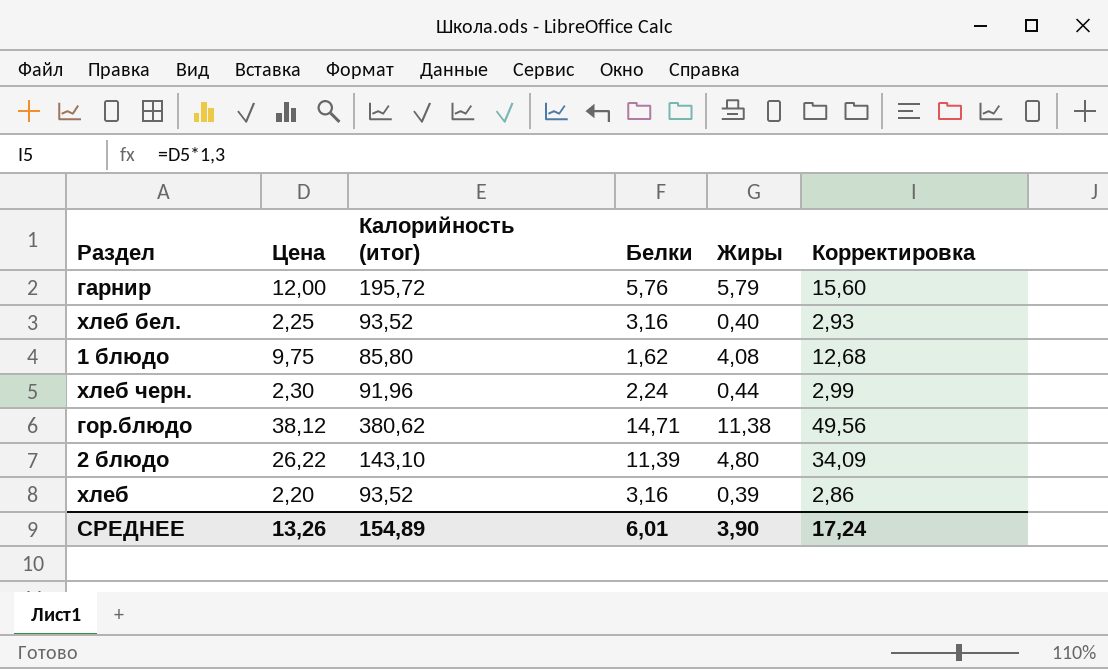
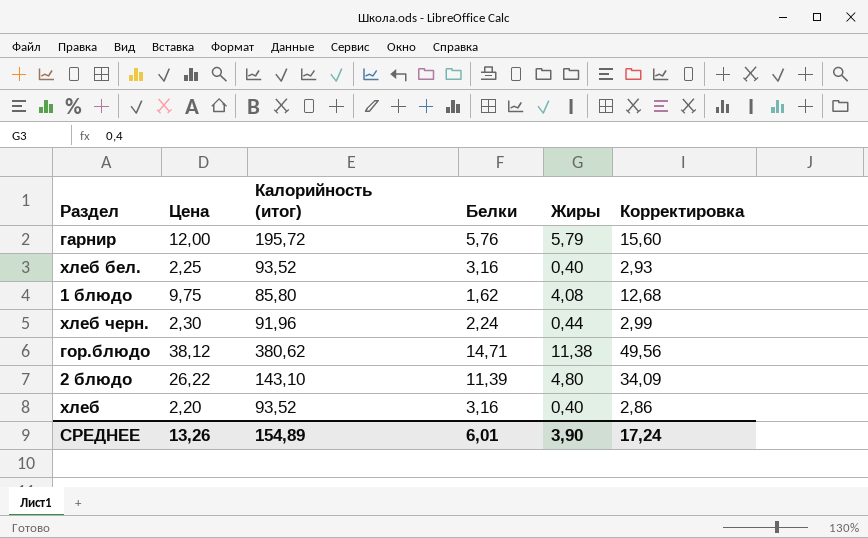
хлеб | Жиры: 0,39 -> 0,40

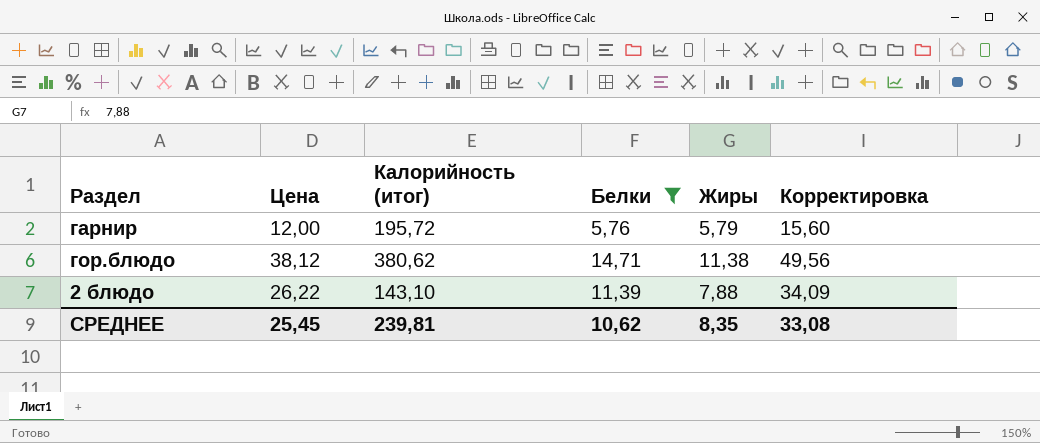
filter: none -> Белки >= 5,76
2 блюдо | Жиры: 4,80 -> 7,88
СРЕДНЕЕ | Цена: 13,26 -> 25,45
СРЕДНЕЕ | Калорийность (итог): 154,89 -> 239,81
СРЕДНЕЕ | Белки: 6,01 -> 10,62
СРЕДНЕЕ | Жиры: 3,90 -> 8,35
СРЕДНЕЕ | Корректировка: 17,24 -> 33,08

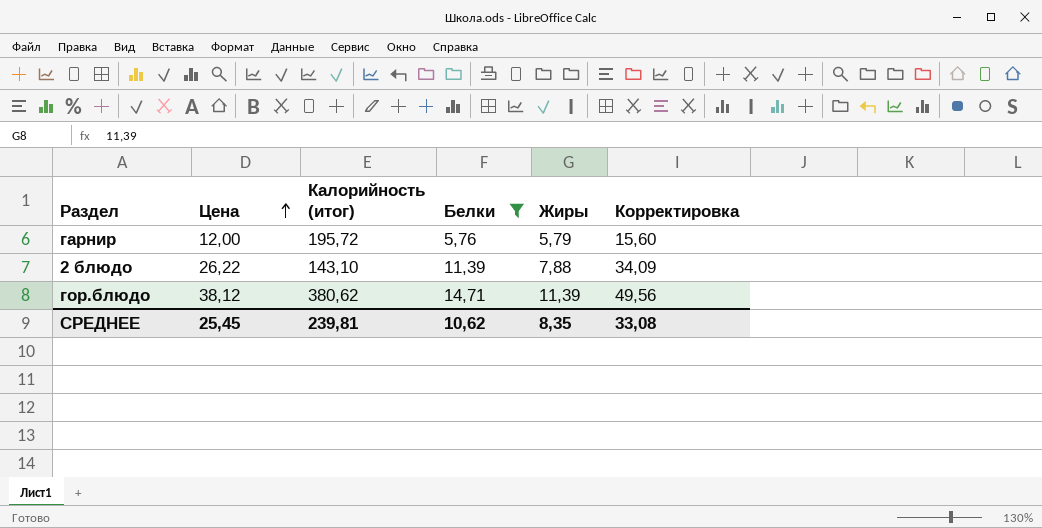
row order: none -> Цена ascending
гор.блюдо | Жиры: 11,38 -> 11,39

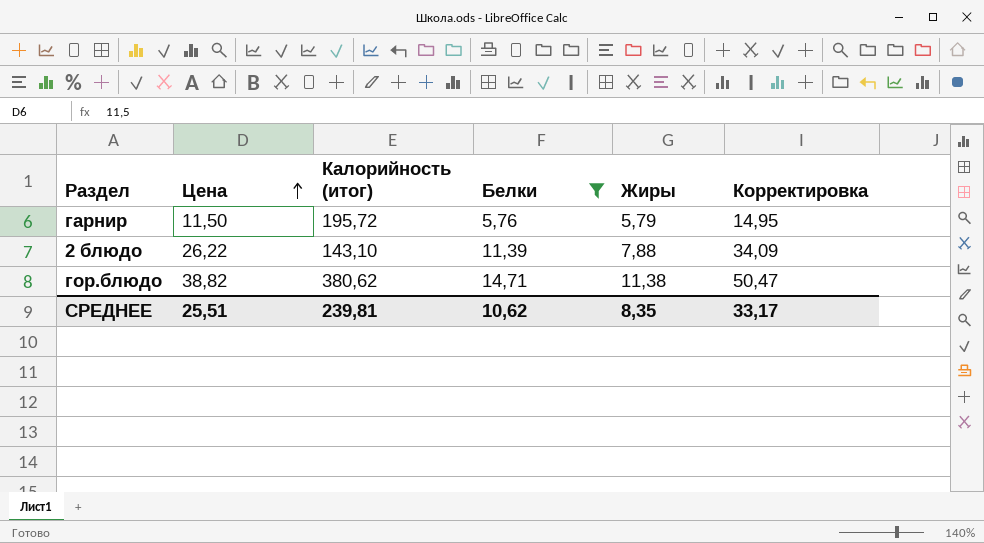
гарнир | Цена: 12,00 -> 11,50
гарнир | Корректировка: 15,60 -> 14,95
гор.блюдо | Цена: 38,12 -> 38,82
гор.блюдо | Жиры: 11,39 -> 11,38
гор.блюдо | Корректировка: 49,56 -> 50,47
СРЕДНЕЕ | Цена: 25,45 -> 25,51
СРЕДНЕЕ | Корректировка: 33,08 -> 33,17

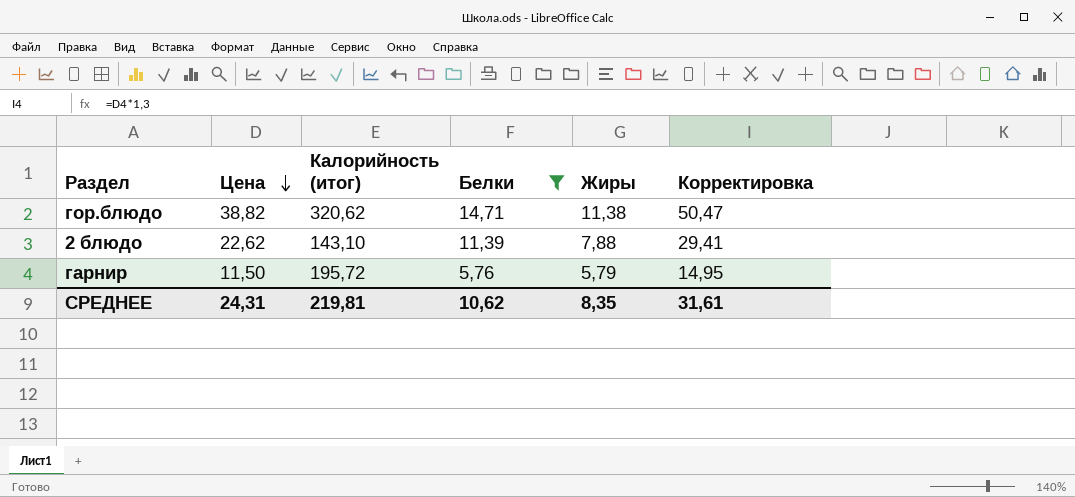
row order: Цена ascending -> Цена descending
гор.блюдо | Калорийность (итог): 380,62 -> 320,62
2 блюдо | Цена: 26,22 -> 22,62
2 блюдо | Корректировка: 34,09 -> 29,41
СРЕДНЕЕ | Цена: 25,51 -> 24,31
СРЕДНЕЕ | Калорийность (итог): 239,81 -> 219,81
СРЕДНЕЕ | Корректировка: 33,17 -> 31,61

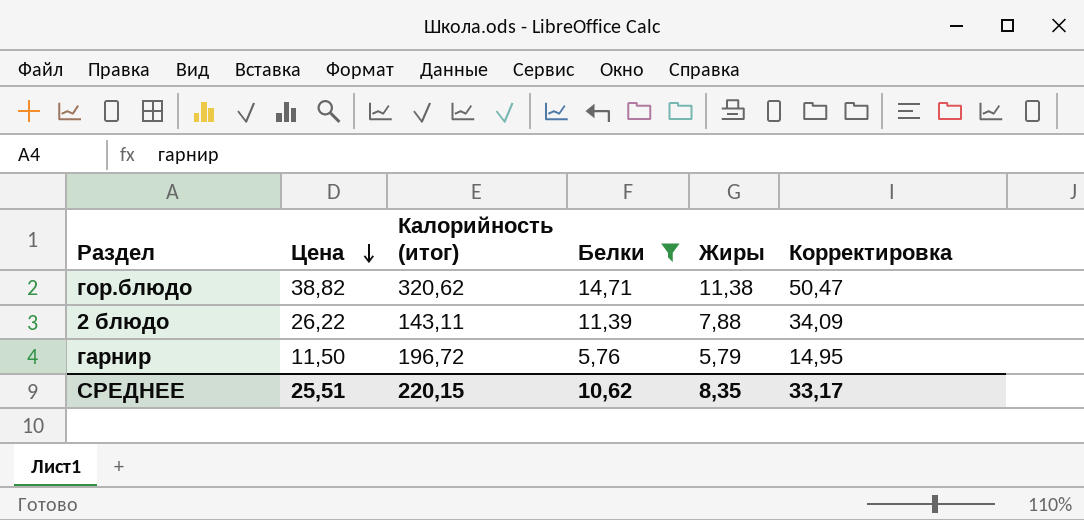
2 блюдо | Цена: 22,62 -> 26,22
2 блюдо | Калорийность (итог): 143,10 -> 143,11
2 блюдо | Корректировка: 29,41 -> 34,09
гарнир | Калорийность (итог): 195,72 -> 196,72
СРЕДНЕЕ | Цена: 24,31 -> 25,51
СРЕДНЕЕ | Калорийность (итог): 219,81 -> 220,15
СРЕДНЕЕ | Корректировка: 31,61 -> 33,17

